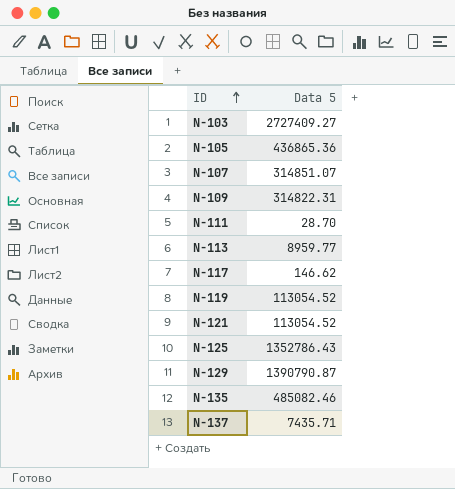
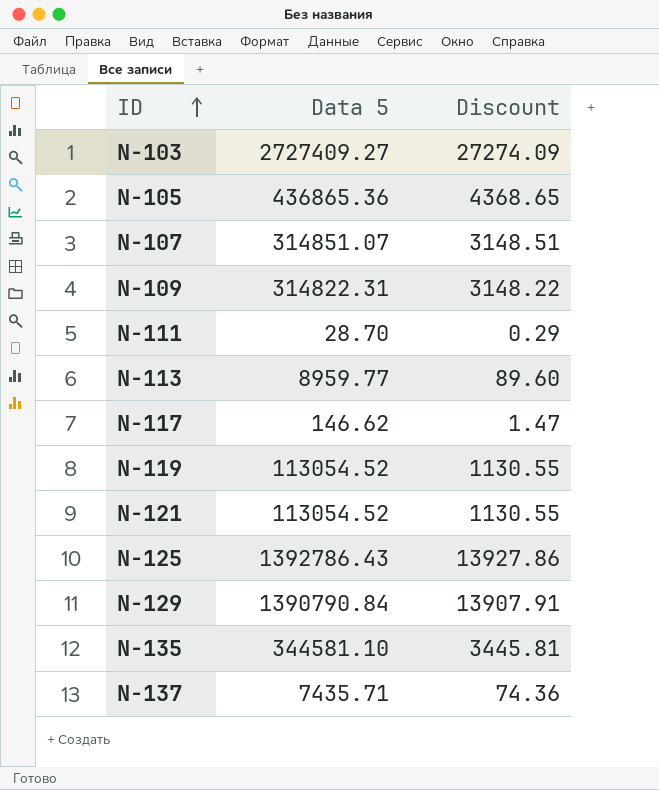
column Discount | formula: none -> [Data 5] * 0.01
N-125 | Data 5: 1352786.43 -> 1392786.43
N-129 | Data 5: 1390790.87 -> 1390790.84
N-135 | Data 5: 485082.46 -> 344581.10

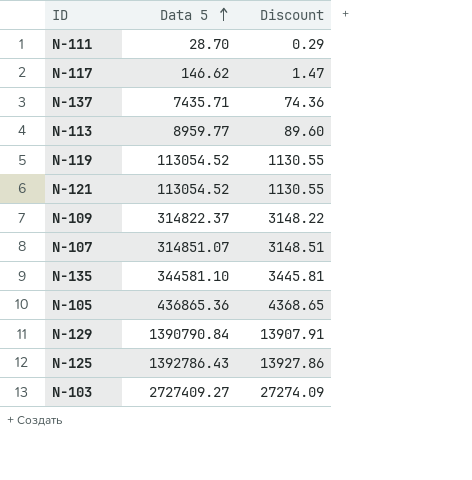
row order: ID ascending -> Data 5 ascending
N-109 | Data 5: 314822.31 -> 314822.37

